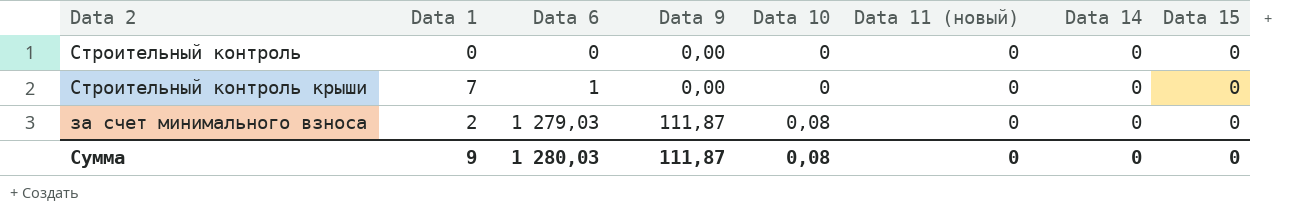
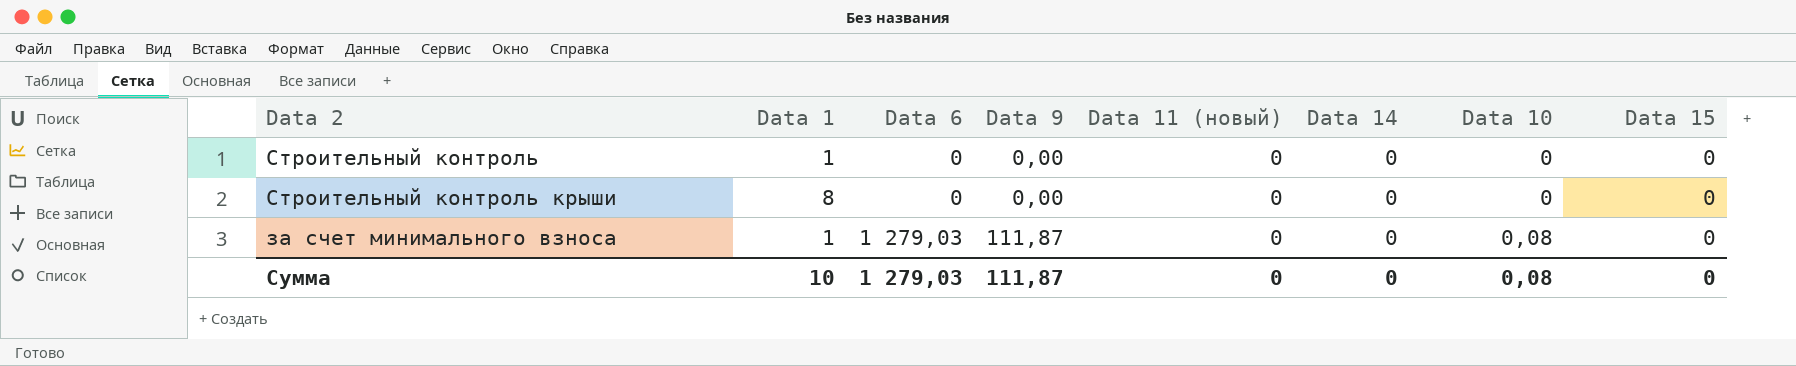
column Data 10 | position: 5 -> 7
Строительный контроль | Data 1: 0 -> 1
Строительный контроль крыши | Data 1: 7 -> 8
Строительный контроль крыши | Data 6: 1 -> 0
за счет минимального взноса | Data 1: 2 -> 1
Сумма | Data 1: 9 -> 10
Сумма | Data 6: 1 280,03 -> 1 279,03

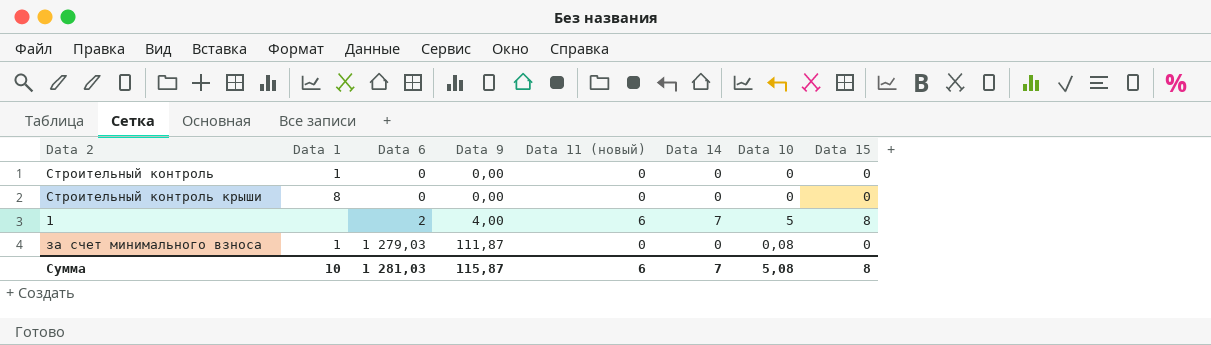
row 1: none -> none | 2 | 4,00 | 6 | 7 | 5 | 8
Сумма | Data 6: 1 279,03 -> 1 281,03
Сумма | Data 9: 111,87 -> 115,87
Сумма | Data 11 (новый): 0 -> 6
Сумма | Data 14: 0 -> 7
Сумма | Data 10: 0,08 -> 5,08
Сумма | Data 15: 0 -> 8

